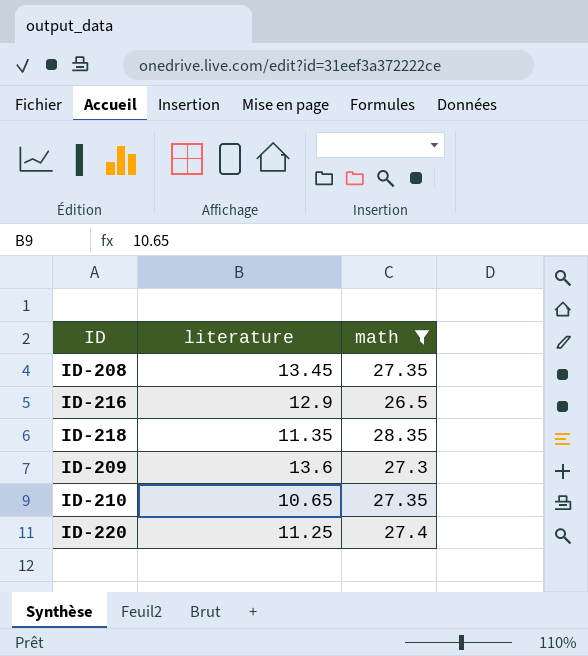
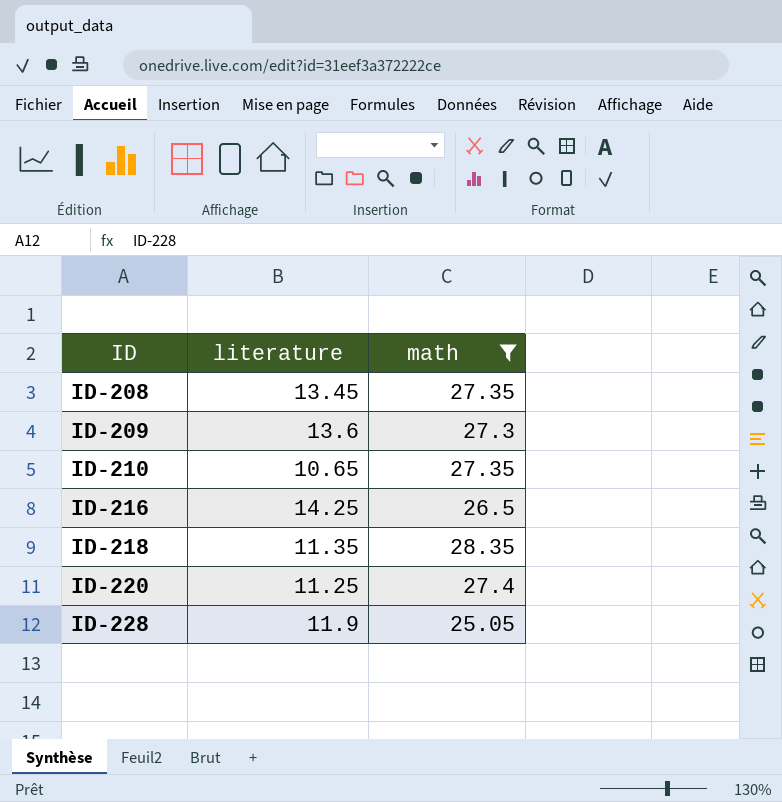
row order: none -> ID ascending
ID-216 | literature: 12.9 -> 14.25
row ID-228: none -> 11.9 | 25.05

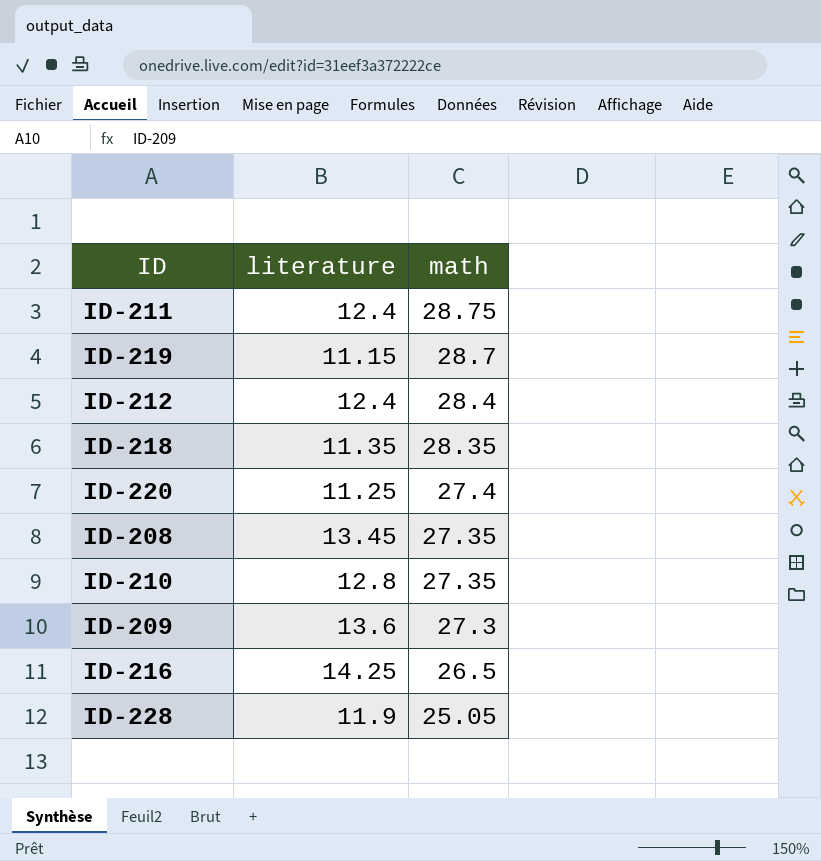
filter: math <= 28.35 -> none
row order: ID ascending -> math descending
ID-210 | literature: 10.65 -> 12.8

